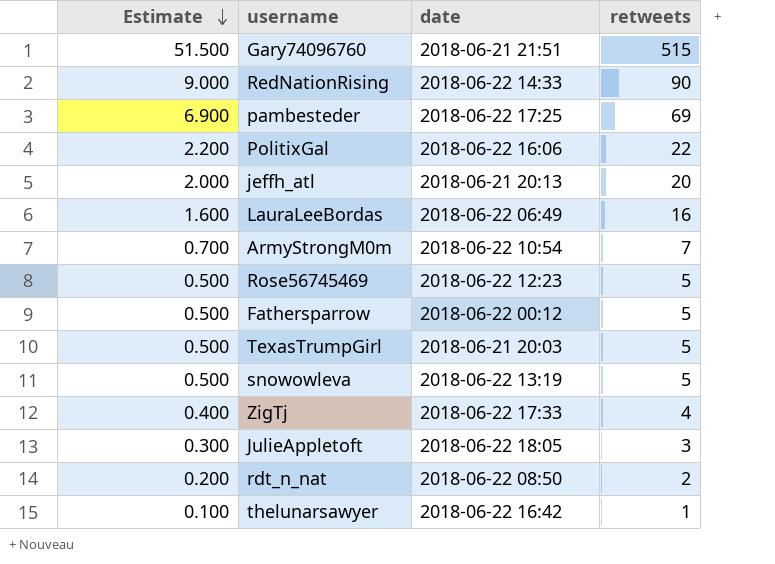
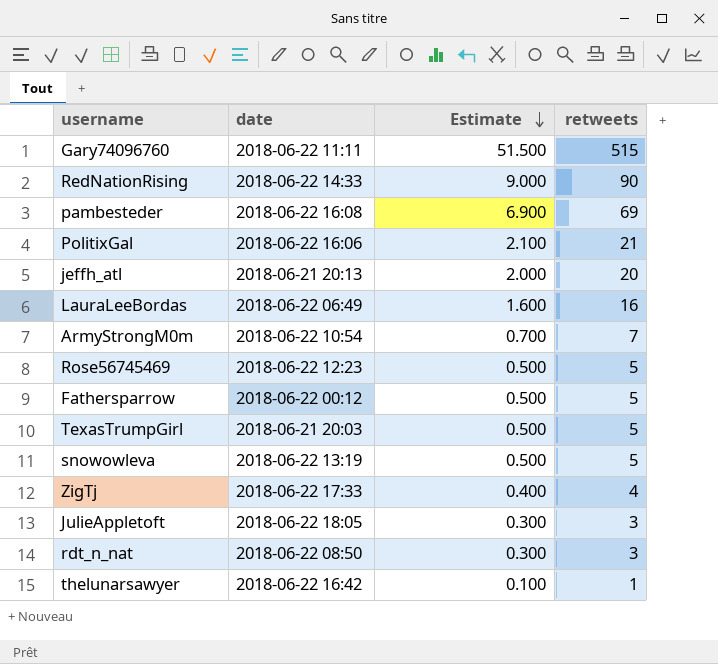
column Estimate | position: 1 -> 3
Gary74096760 | date: 2018-06-21 21:51 -> 2018-06-22 11:11
pambesteder | date: 2018-06-22 17:25 -> 2018-06-22 16:08
PolitixGal | Estimate: 2.200 -> 2.100
PolitixGal | retweets: 22 -> 21
rdt_n_nat | Estimate: 0.200 -> 0.300
rdt_n_nat | retweets: 2 -> 3

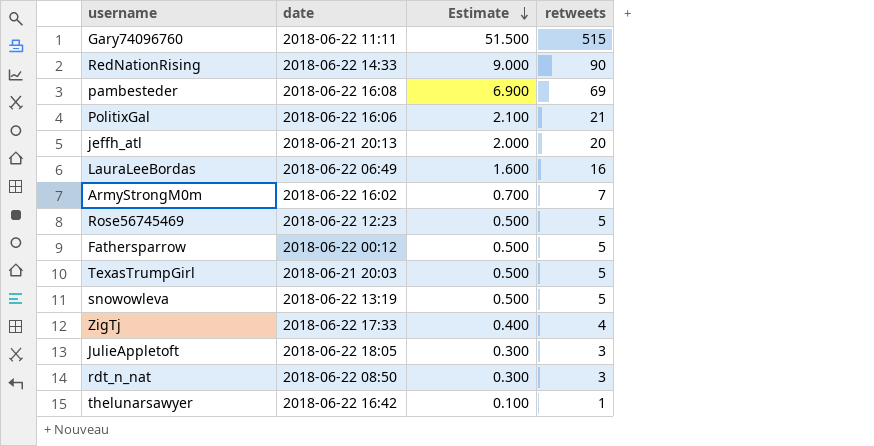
ArmyStrongM0m | date: 2018-06-22 10:54 -> 2018-06-22 16:02

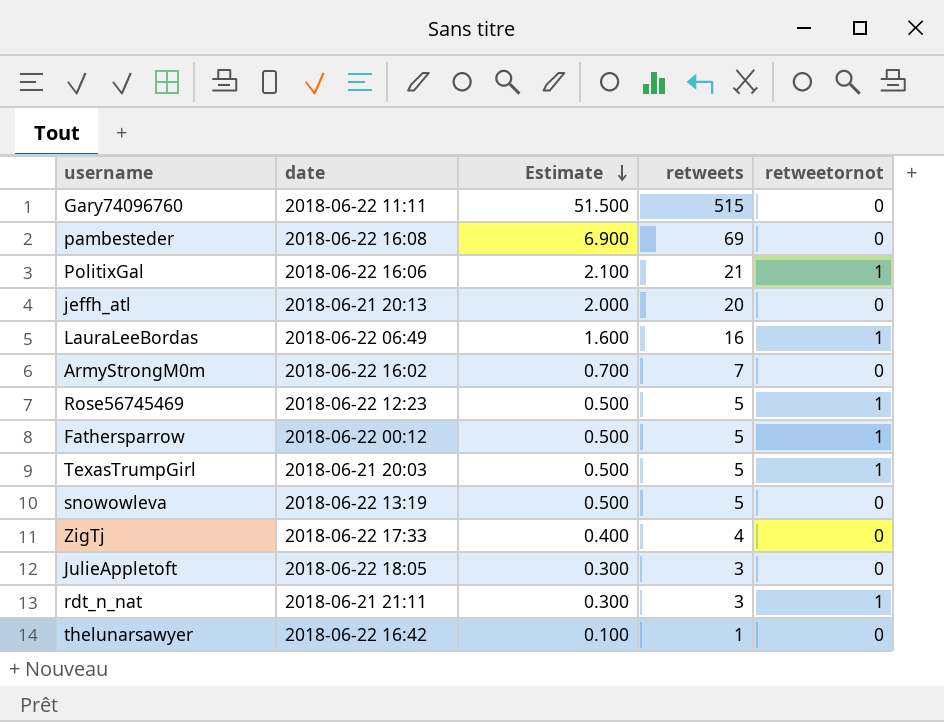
column retweetornot | position: none -> 5
row RedNationRising: 2018-06-22 14:33 | 9.000 | 90 -> none
rdt_n_nat | date: 2018-06-22 08:50 -> 2018-06-21 21:11

